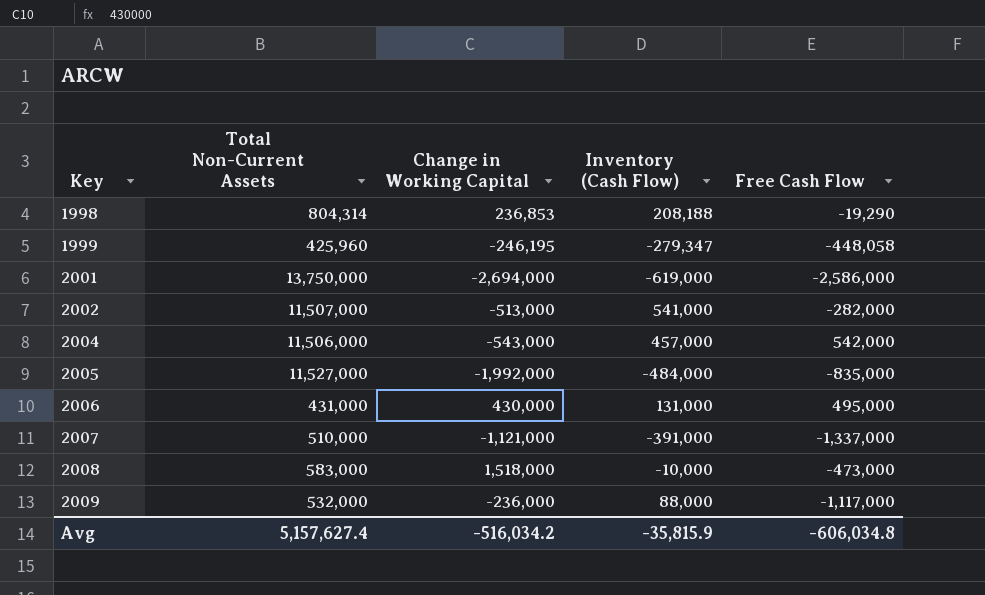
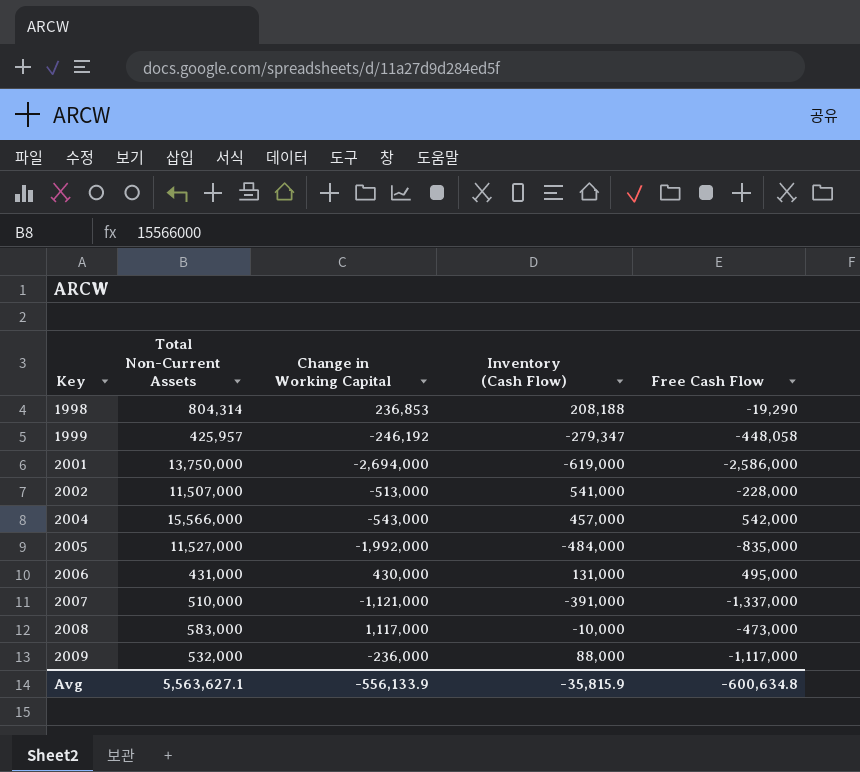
1999 | Total Non-Current Assets: 425,960 -> 425,957
1999 | Change in Working Capital: -246,195 -> -246,192
2002 | Free Cash Flow: -282,000 -> -228,000
2004 | Total Non-Current Assets: 11,506,000 -> 15,566,000
2008 | Change in Working Capital: 1,518,000 -> 1,117,000
Avg | Total Non-Current Assets: 5,157,627.4 -> 5,563,627.1
Avg | Change in Working Capital: -516,034.2 -> -556,133.9
Avg | Free Cash Flow: -606,034.8 -> -600,634.8

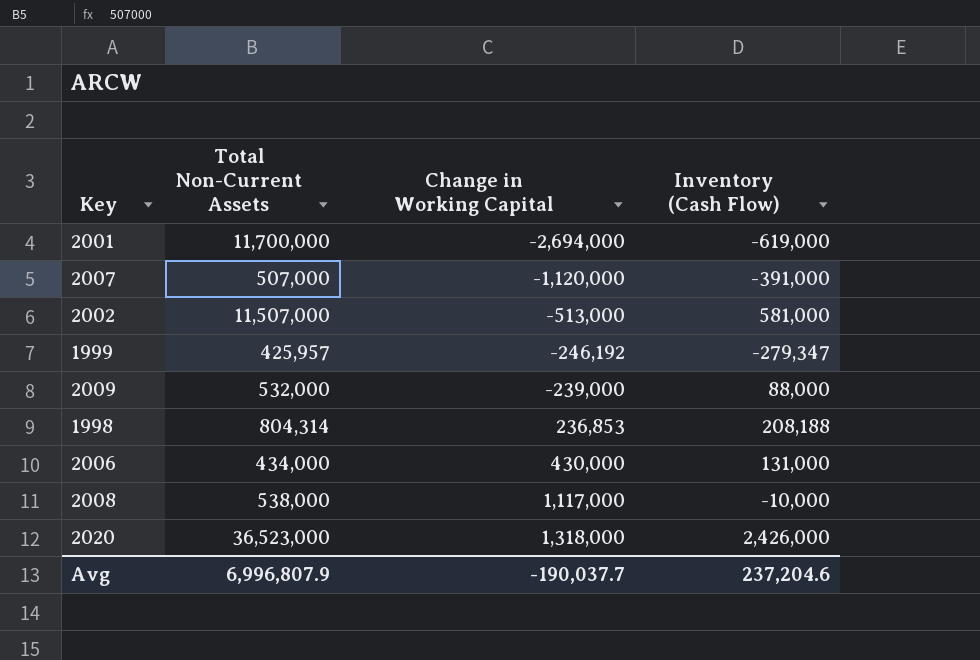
row order: Key ascending -> Change in Working Capital ascending
column Free Cash Flow | position: 5 -> none
row 2004: 15,566,000 | -543,000 | 457,000 | 542,000 -> none
row 2005: 11,527,000 | -1,992,000 | -484,000 | -835,000 -> none
2001 | Total Non-Current Assets: 13,750,000 -> 11,700,000
2007 | Total Non-Current Assets: 510,000 -> 507,000
2007 | Change in Working Capital: -1,121,000 -> -1,120,000
2002 | Inventory (Cash Flow): 541,000 -> 581,000
2009 | Change in Working Capital: -236,000 -> -239,000
2006 | Total Non-Current Assets: 431,000 -> 434,000
2008 | Total Non-Current Assets: 583,000 -> 538,000
row 2020: none -> 36,523,000 | 1,318,000 | 2,426,000
Avg | Total Non-Current Assets: 5,563,627.1 -> 6,996,807.9
Avg | Change in Working Capital: -556,133.9 -> -190,037.7
Avg | Inventory (Cash Flow): -35,815.9 -> 237,204.6

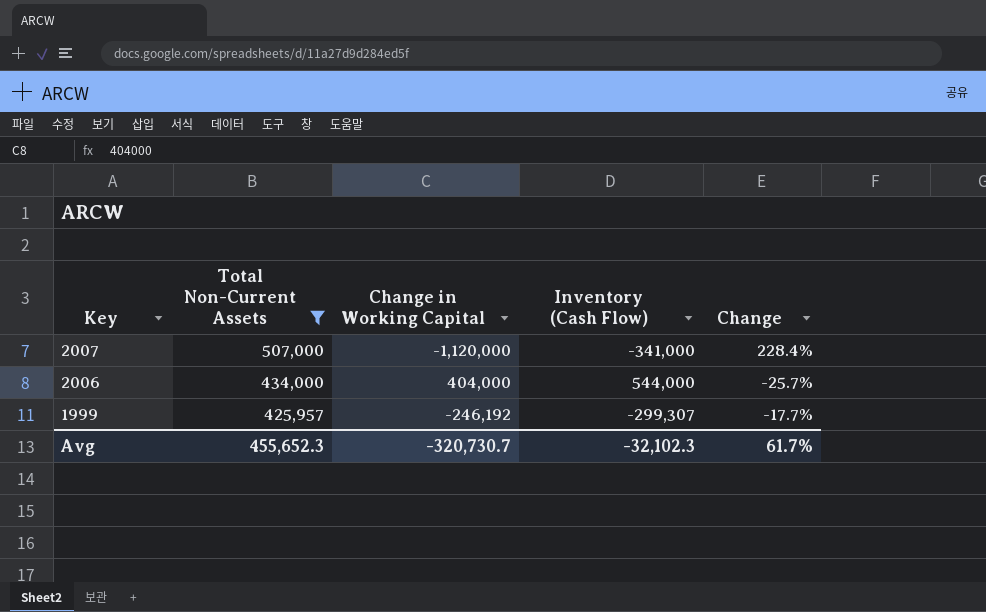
filter: none -> Total Non-Current Assets <= 507,000
row order: Change in Working Capital ascending -> Key descending
column Change | formula: none -> ([Change in Working Capital] - [Inventory (Cash Flow)]) / [Inventory (Cash Flow)]
2007 | Inventory (Cash Flow): -391,000 -> -341,000
2006 | Change in Working Capital: 430,000 -> 404,000
2006 | Inventory (Cash Flow): 131,000 -> 544,000
1999 | Inventory (Cash Flow): -279,347 -> -299,307
Avg | Total Non-Current Assets: 6,996,807.9 -> 455,652.3
Avg | Change in Working Capital: -190,037.7 -> -320,730.7
Avg | Inventory (Cash Flow): 237,204.6 -> -32,102.3

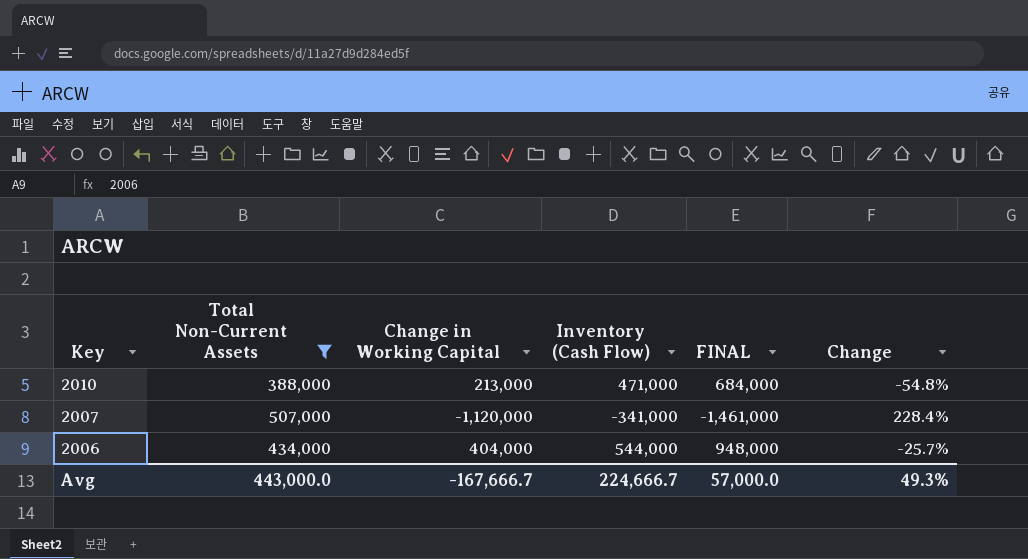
column FINAL | formula: none -> [Change in Working Capital] + [Inventory (Cash Flow)]
row 1999: 425,957 | -246,192 | -299,307 | -17.7% -> none
row 2010: none -> 388,000 | 213,000 | 471,000 | 684,000 | -54.8%
Avg | Total Non-Current Assets: 455,652.3 -> 443,000.0
Avg | Change in Working Capital: -320,730.7 -> -167,666.7
Avg | Inventory (Cash Flow): -32,102.3 -> 224,666.7
Avg | Change: 61.7% -> 49.3%

